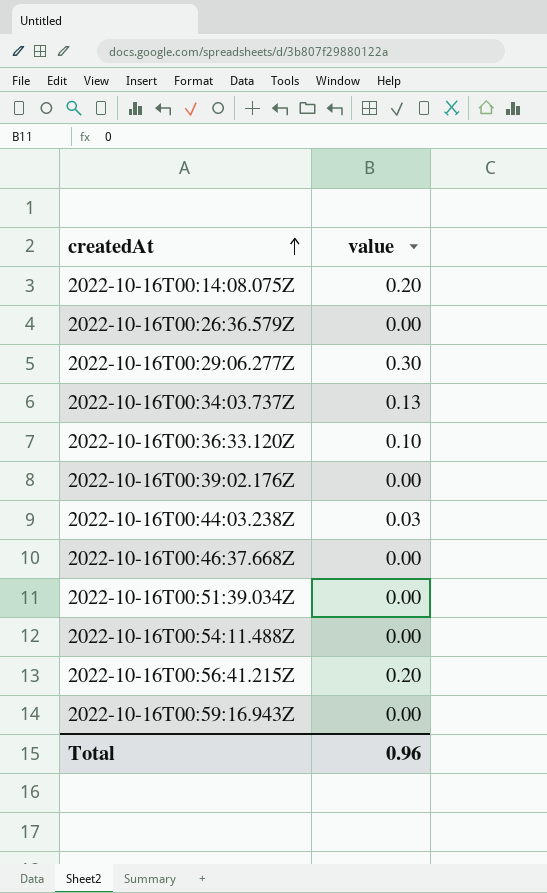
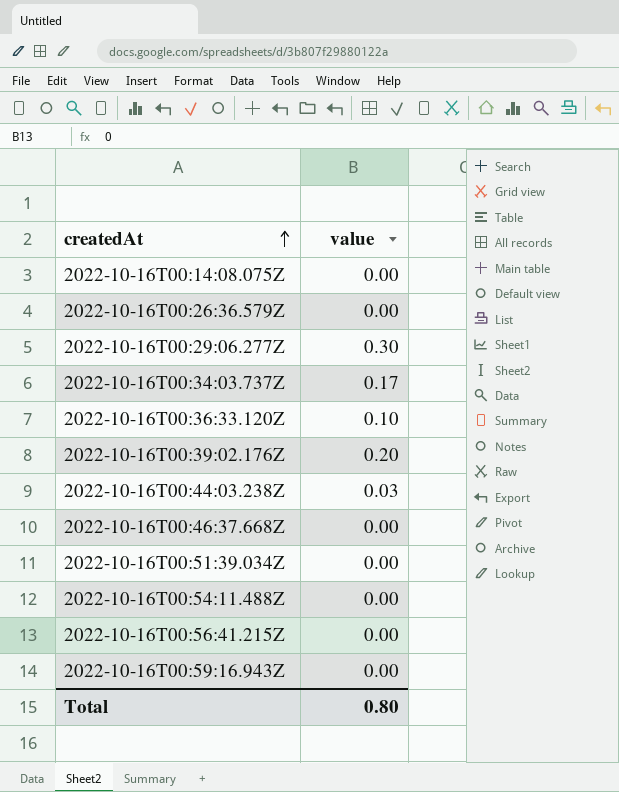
2022-10-16T00:14:08.075Z | value: 0.20 -> 0.00
2022-10-16T00:34:03.737Z | value: 0.13 -> 0.17
2022-10-16T00:39:02.176Z | value: 0.00 -> 0.20
2022-10-16T00:56:41.215Z | value: 0.20 -> 0.00
Total | value: 0.96 -> 0.80

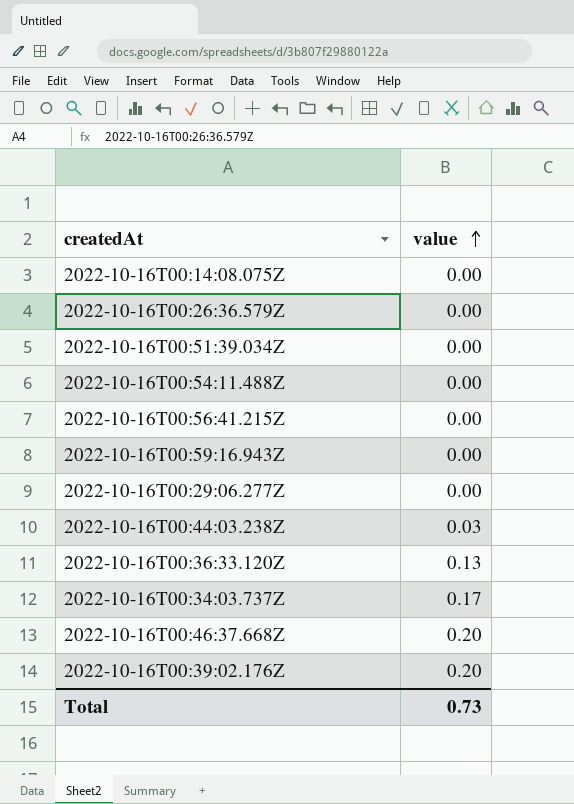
row order: createdAt ascending -> value ascending
2022-10-16T00:29:06.277Z | value: 0.30 -> 0.00
2022-10-16T00:36:33.120Z | value: 0.10 -> 0.13
2022-10-16T00:46:37.668Z | value: 0.00 -> 0.20
Total | value: 0.80 -> 0.73

